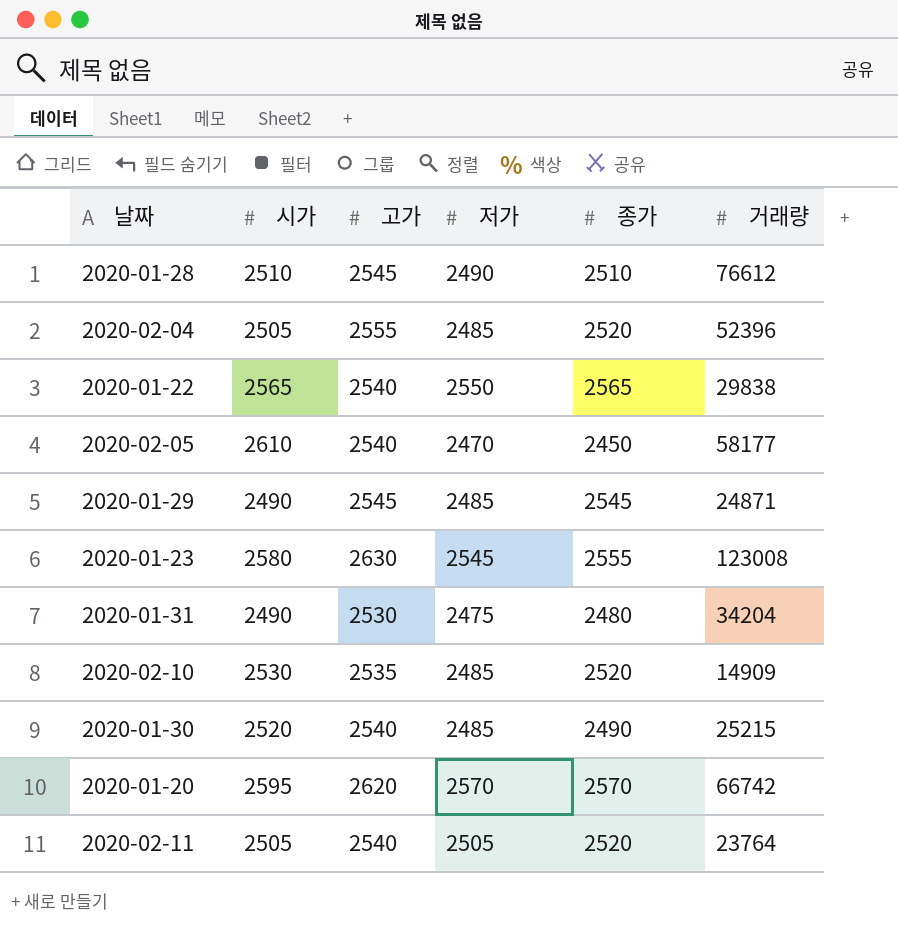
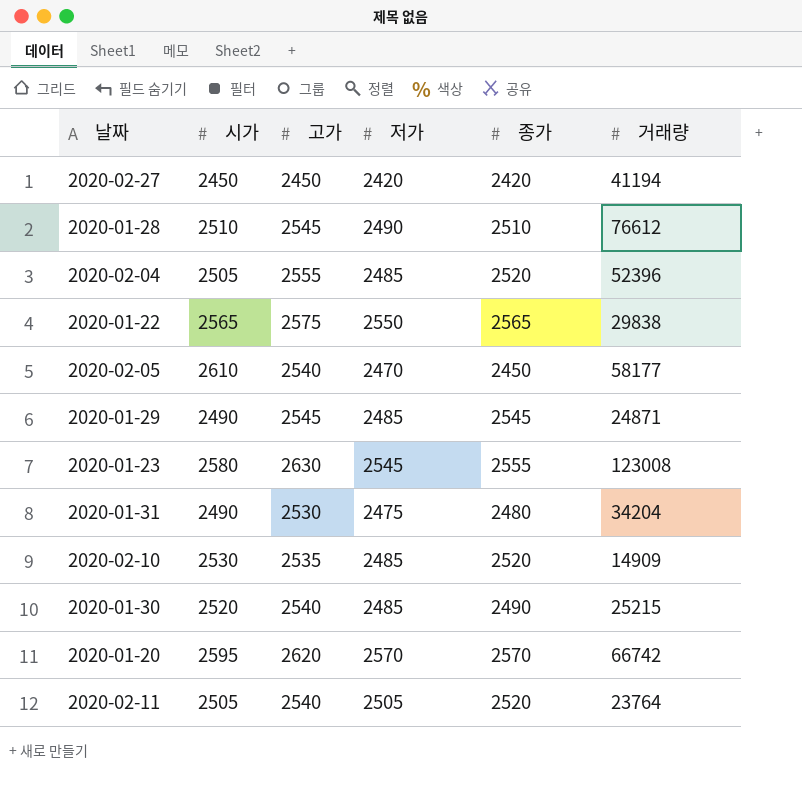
row 2020-02-27: none -> 2450 | 2450 | 2420 | 2420 | 41194
2020-01-22 | 고가: 2540 -> 2575

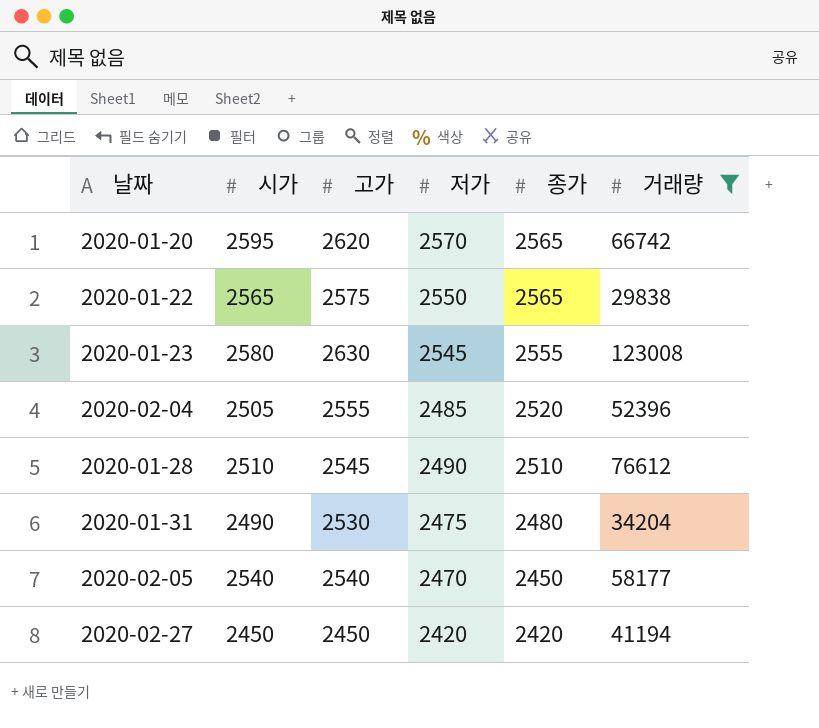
filter: none -> 거래량 >= 29838
row order: none -> 종가 descending
2020-01-20 | 종가: 2570 -> 2565
2020-02-05 | 시가: 2610 -> 2540

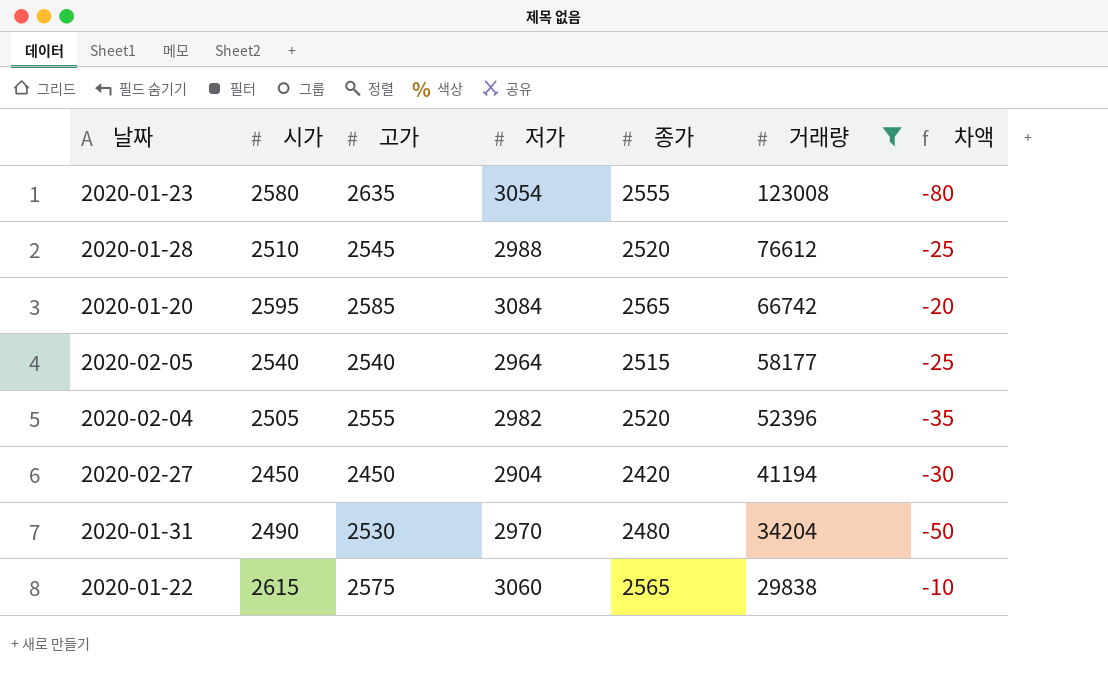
row order: 종가 descending -> 거래량 descending
column 차액 | formula: none -> [종가] - [고가]
2020-01-23 | 고가: 2630 -> 2635
2020-01-23 | 저가: 2545 -> 3054
2020-01-28 | 저가: 2490 -> 2988
2020-01-28 | 종가: 2510 -> 2520
2020-01-20 | 고가: 2620 -> 2585
2020-01-20 | 저가: 2570 -> 3084
2020-02-05 | 저가: 2470 -> 2964
2020-02-05 | 종가: 2450 -> 2515
2020-02-04 | 저가: 2485 -> 2982
2020-02-27 | 저가: 2420 -> 2904
2020-01-31 | 저가: 2475 -> 2970
2020-01-22 | 시가: 2565 -> 2615
2020-01-22 | 저가: 2550 -> 3060

